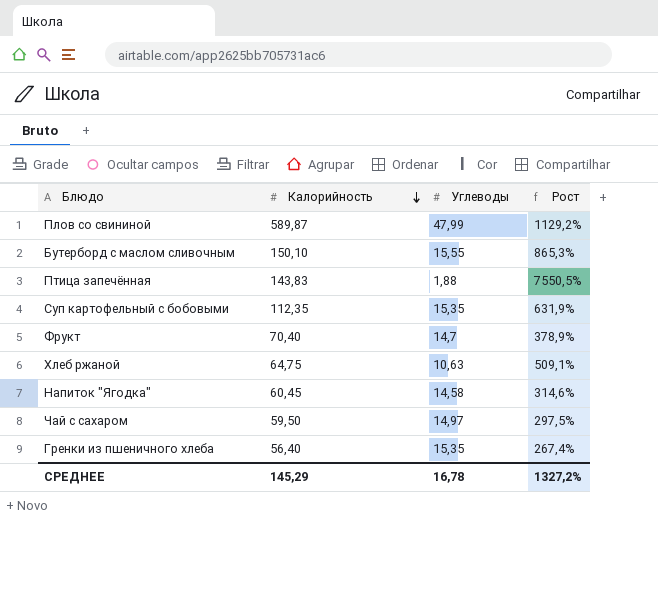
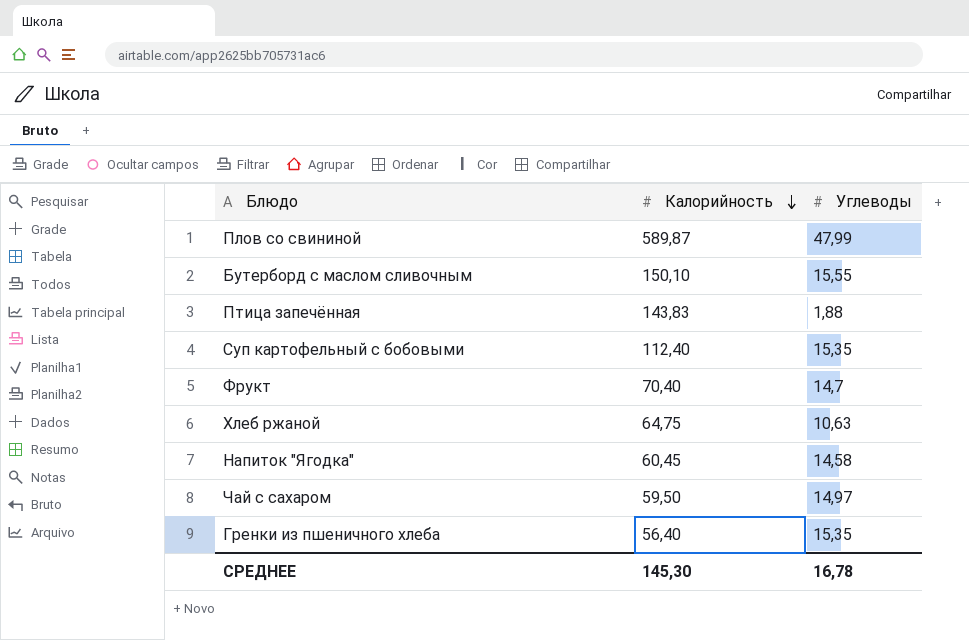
column Рост | formula: ([Калорийность] - [Углеводы]) / [Углеводы] -> none
Суп картофельный с бобовыми | Калорийность: 112,35 -> 112,40
СРЕДНЕЕ | Калорийность: 145,29 -> 145,30

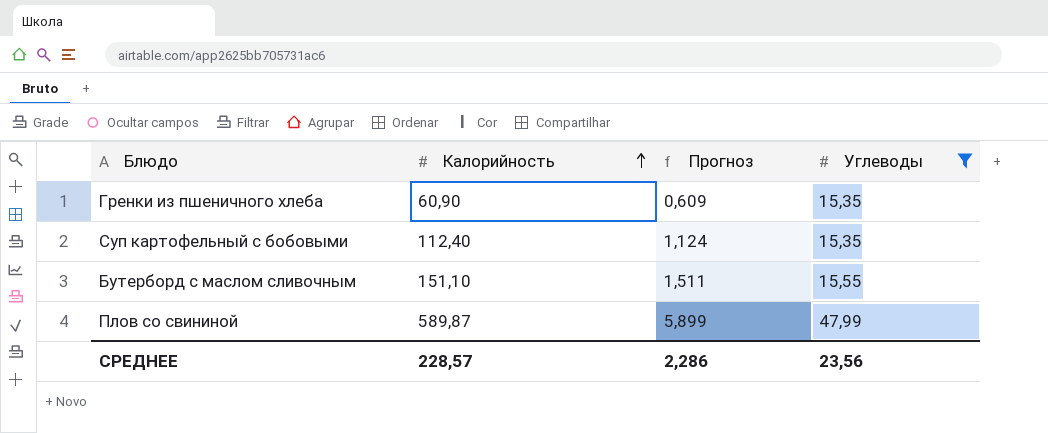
filter: none -> Углеводы >= 15,35
row order: Калорийность descending -> Калорийность ascending
column Прогноз | formula: none -> [Калорийность] * 0,01
Гренки из пшеничного хлеба | Калорийность: 56,40 -> 60,90
Бутерборд с маслом сливочным | Калорийность: 150,10 -> 151,10
СРЕДНЕЕ | Калорийность: 145,30 -> 228,57
СРЕДНЕЕ | Углеводы: 16,78 -> 23,56

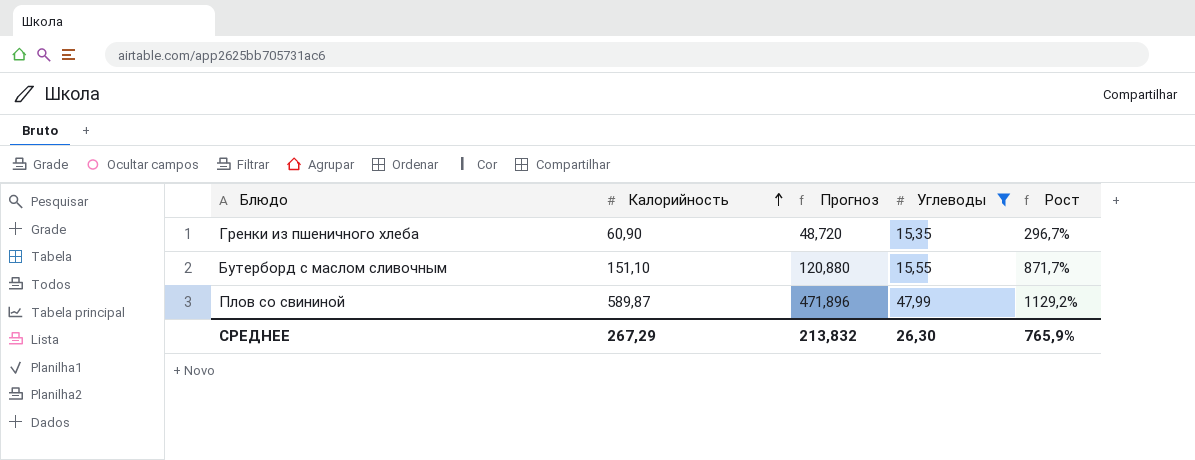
column Прогноз | formula: [Калорийность] * 0,01 -> [Калорийность] * 0,8
column Рост | formula: none -> ([Калорийность] - [Углеводы]) / [Углеводы]
row Суп картофельный с бобовыми: 112,40 | 1,124 | 15,35 -> none
СРЕДНЕЕ | Калорийность: 228,57 -> 267,29
СРЕДНЕЕ | Прогноз: 2,286 -> 213,832
СРЕДНЕЕ | Углеводы: 23,56 -> 26,30

